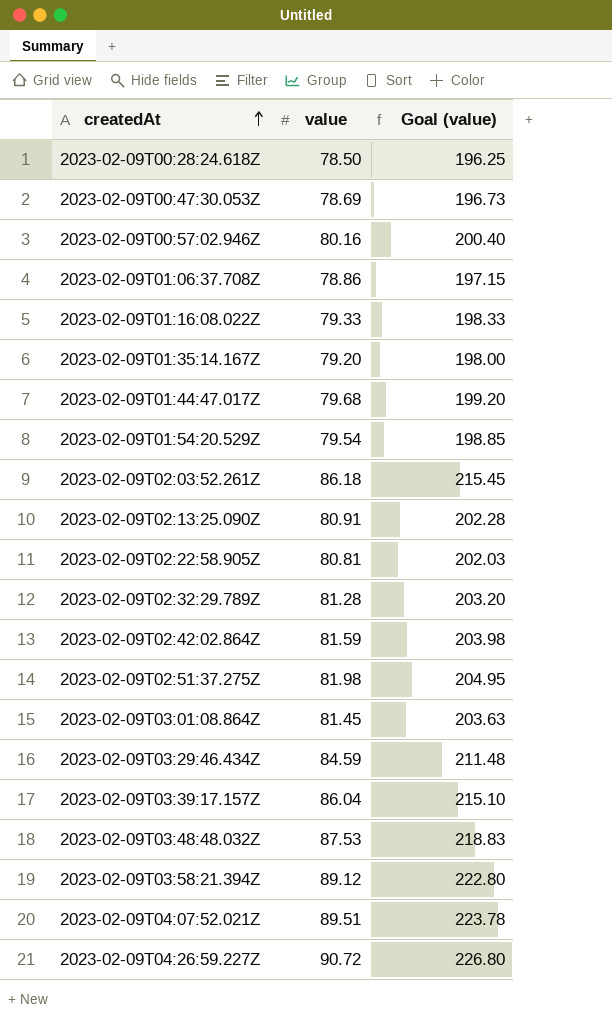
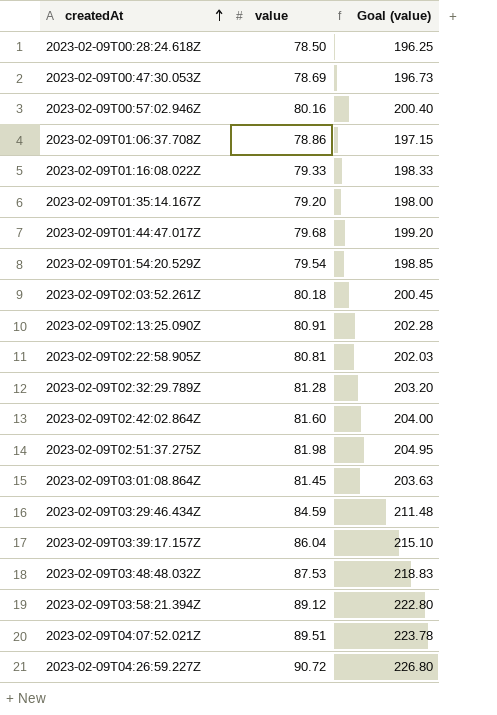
2023-02-09T02:03:52.261Z | value: 86.18 -> 80.18
2023-02-09T02:03:52.261Z | Goal (value): 215.45 -> 200.45
2023-02-09T02:42:02.864Z | value: 81.59 -> 81.60
2023-02-09T02:42:02.864Z | Goal (value): 203.98 -> 204.00

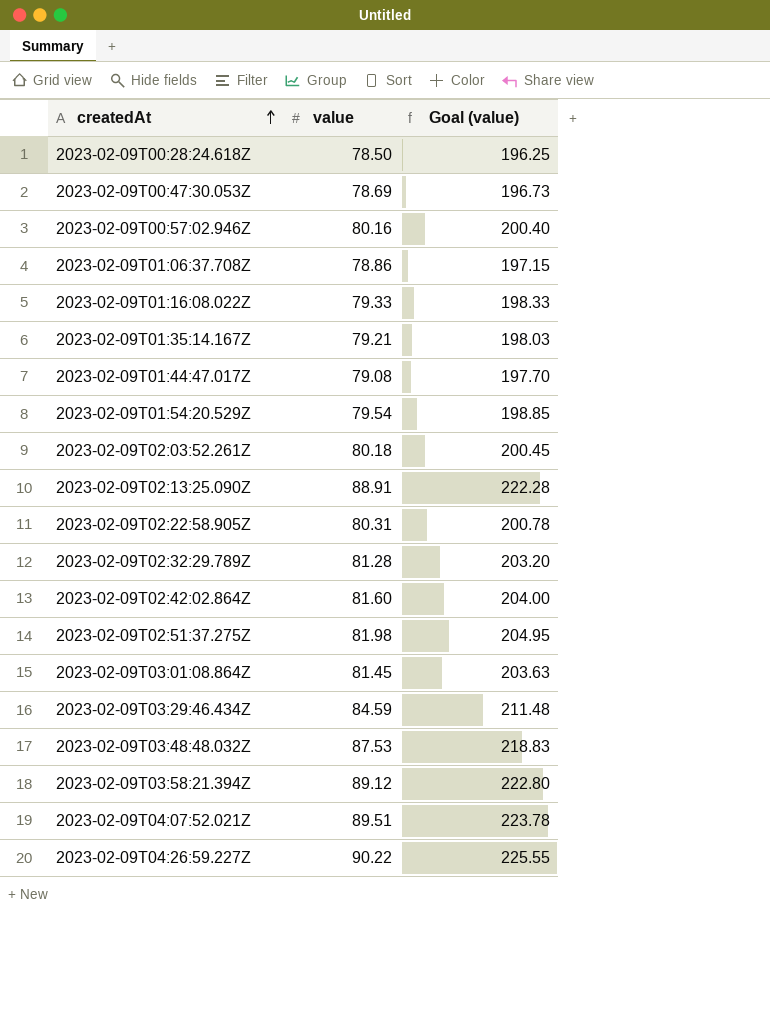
row 2023-02-09T03:39:17.157Z: 86.04 | 215.10 -> none
2023-02-09T01:35:14.167Z | value: 79.20 -> 79.21
2023-02-09T01:35:14.167Z | Goal (value): 198.00 -> 198.03
2023-02-09T01:44:47.017Z | value: 79.68 -> 79.08
2023-02-09T01:44:47.017Z | Goal (value): 199.20 -> 197.70
2023-02-09T02:13:25.090Z | value: 80.91 -> 88.91
2023-02-09T02:13:25.090Z | Goal (value): 202.28 -> 222.28
2023-02-09T02:22:58.905Z | value: 80.81 -> 80.31
2023-02-09T02:22:58.905Z | Goal (value): 202.03 -> 200.78
2023-02-09T04:26:59.227Z | value: 90.72 -> 90.22
2023-02-09T04:26:59.227Z | Goal (value): 226.80 -> 225.55

